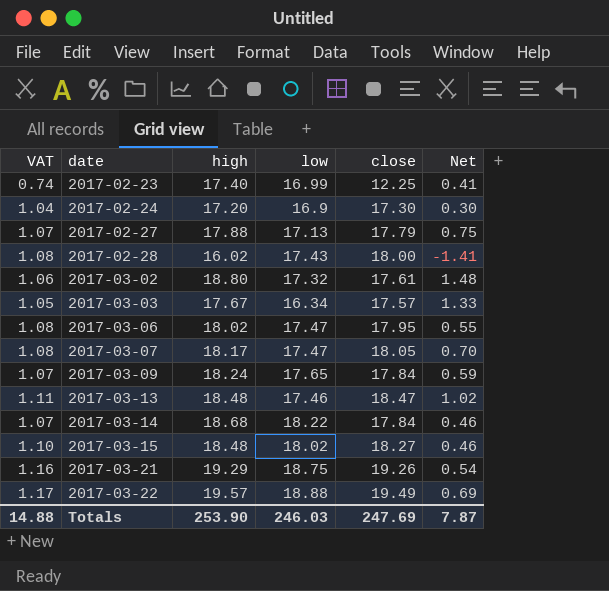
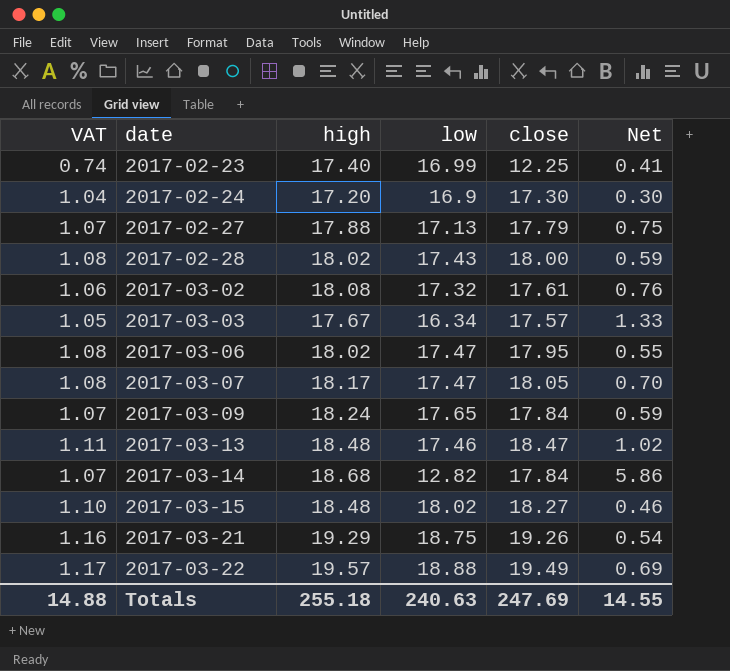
2017-02-28 | high: 16.02 -> 18.02
2017-02-28 | Net: -1.41 -> 0.59
2017-03-02 | high: 18.80 -> 18.08
2017-03-02 | Net: 1.48 -> 0.76
2017-03-14 | low: 18.22 -> 12.82
2017-03-14 | Net: 0.46 -> 5.86
Totals | high: 253.90 -> 255.18
Totals | low: 246.03 -> 240.63
Totals | Net: 7.87 -> 14.55

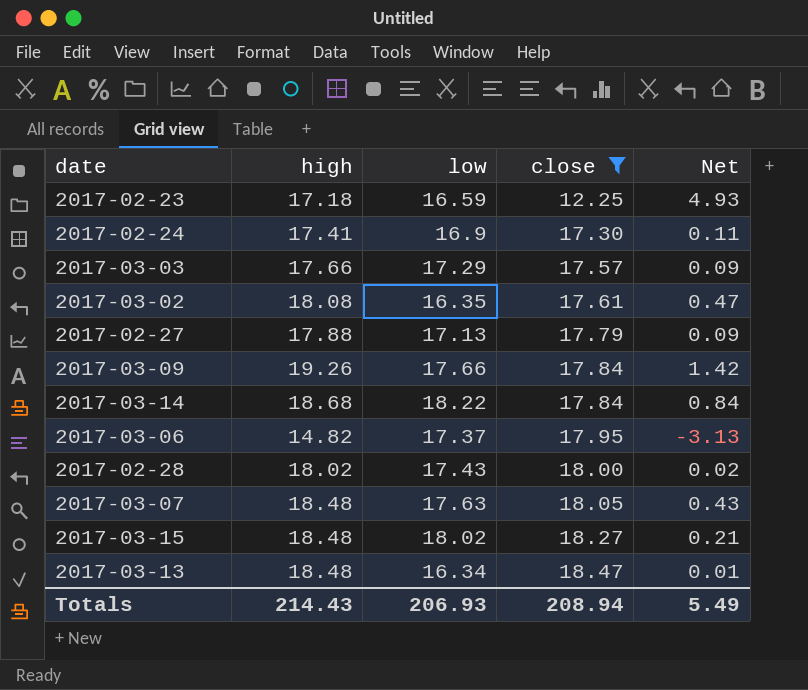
filter: none -> close <= 18.47
row order: date ascending -> close ascending
column VAT | formula: [close] * 0.06 -> none
column Net | formula: [high] - [low] -> [high] - [close]
2017-02-23 | high: 17.40 -> 17.18
2017-02-23 | low: 16.99 -> 16.59
2017-02-24 | high: 17.20 -> 17.41
2017-03-03 | high: 17.67 -> 17.66
2017-03-03 | low: 16.34 -> 17.29
2017-03-02 | low: 17.32 -> 16.35
2017-03-09 | high: 18.24 -> 19.26
2017-03-09 | low: 17.65 -> 17.66
2017-03-14 | low: 12.82 -> 18.22
2017-03-06 | high: 18.02 -> 14.82
2017-03-06 | low: 17.47 -> 17.37
2017-03-07 | high: 18.17 -> 18.48
2017-03-07 | low: 17.47 -> 17.63
2017-03-13 | low: 17.46 -> 16.34
Totals | high: 255.18 -> 214.43
Totals | low: 240.63 -> 206.93
Totals | close: 247.69 -> 208.94
Totals | Net: 14.55 -> 5.49

